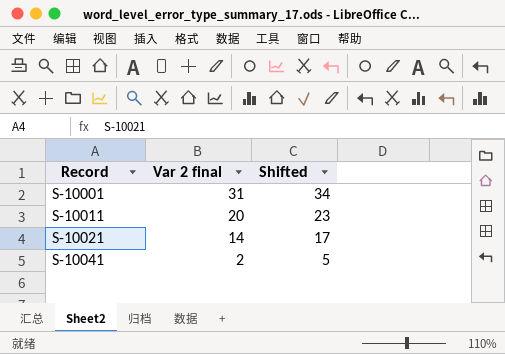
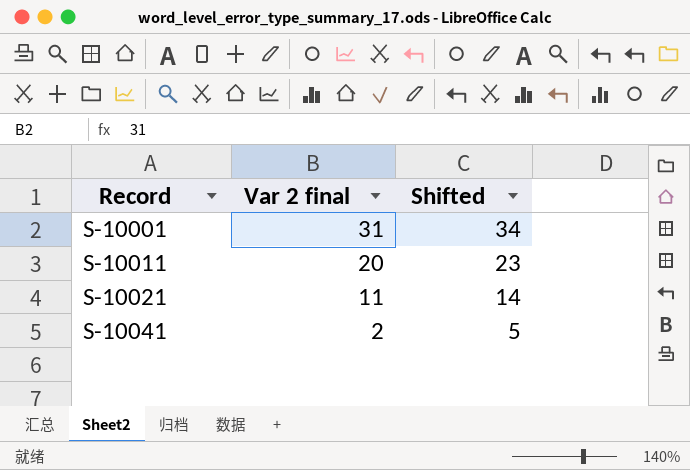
S-10021 | Var 2 final: 14 -> 11
S-10021 | Shifted: 17 -> 14

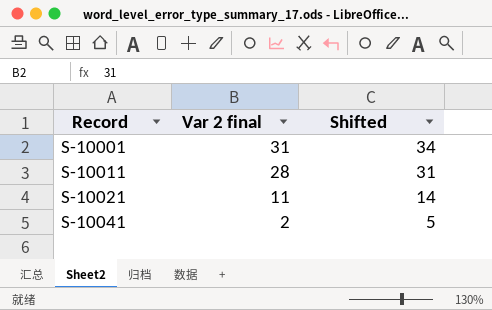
S-10011 | Var 2 final: 20 -> 28
S-10011 | Shifted: 23 -> 31

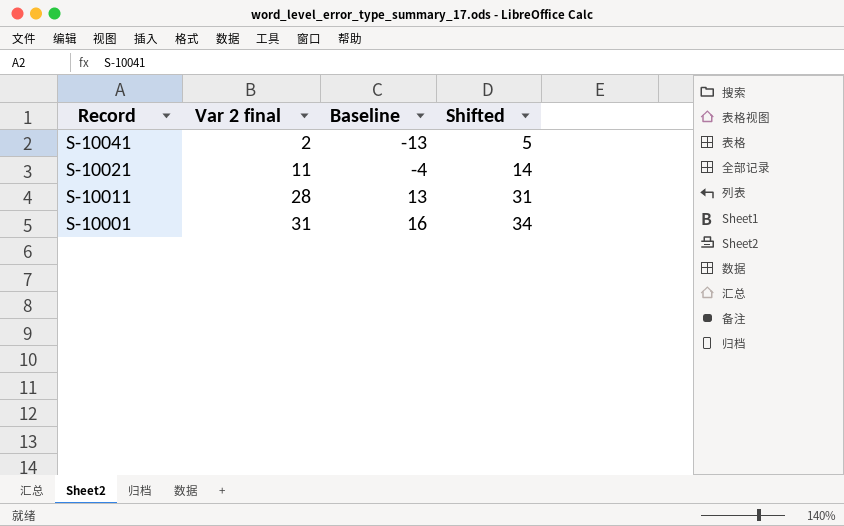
row order: Record ascending -> Record descending
column Baseline | formula: none -> [Var 2 final] - 15

